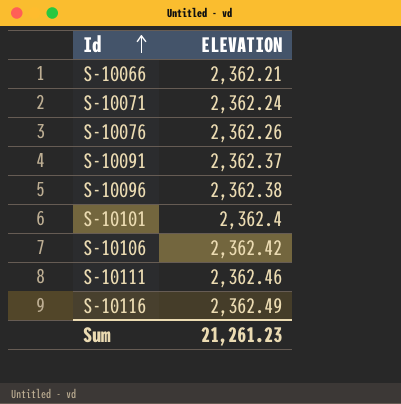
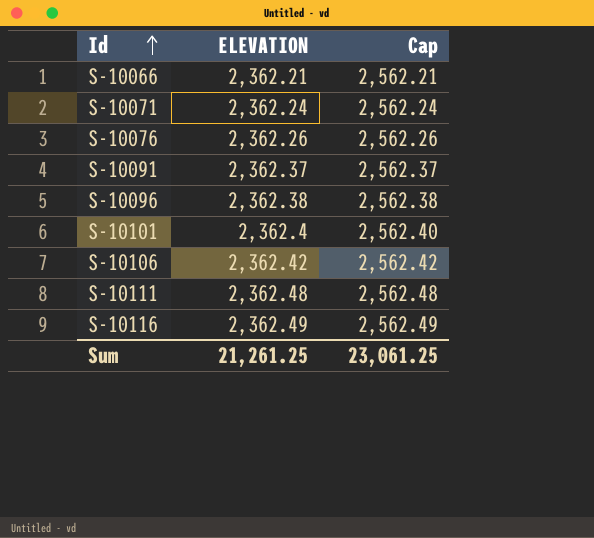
column Cap | formula: none -> [ELEVATION] + 200
S-10111 | ELEVATION: 2,362.46 -> 2,362.48
Sum | ELEVATION: 21,261.23 -> 21,261.25

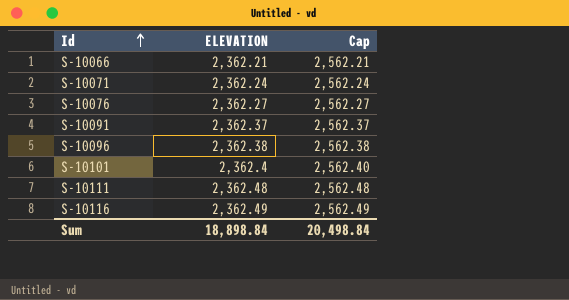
row S-10106: 2,362.42 | 2,562.42 -> none
S-10076 | ELEVATION: 2,362.26 -> 2,362.27
S-10076 | Cap: 2,562.26 -> 2,562.27
Sum | ELEVATION: 21,261.25 -> 18,898.84
Sum | Cap: 23,061.25 -> 20,498.84

